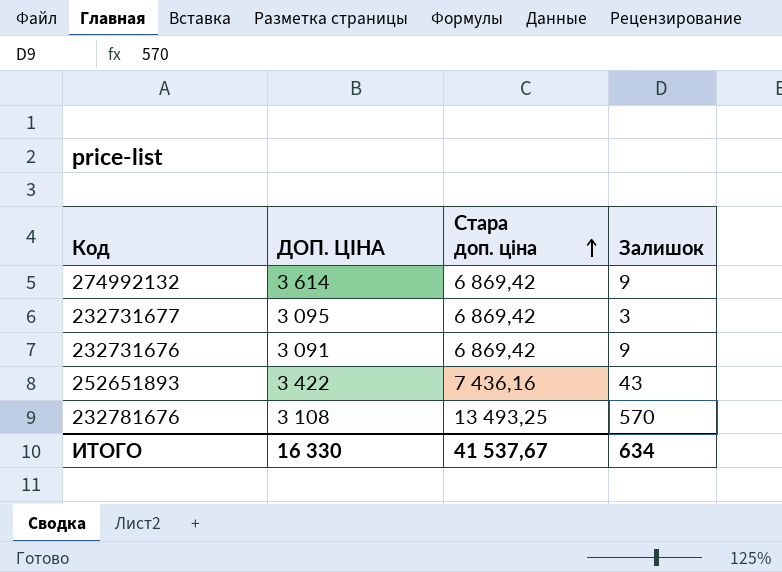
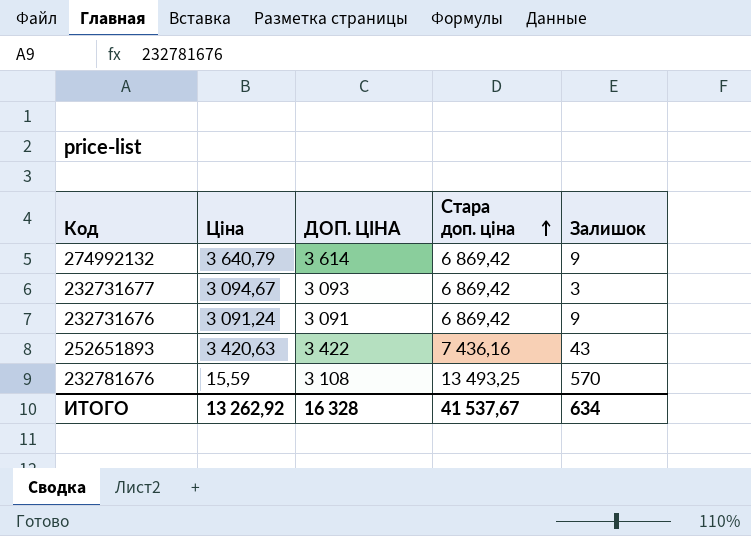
column Ціна | position: none -> 2
232731677 | ДОП. ЦІНА: 3 095 -> 3 093
ИТОГО | ДОП. ЦІНА: 16 330 -> 16 328

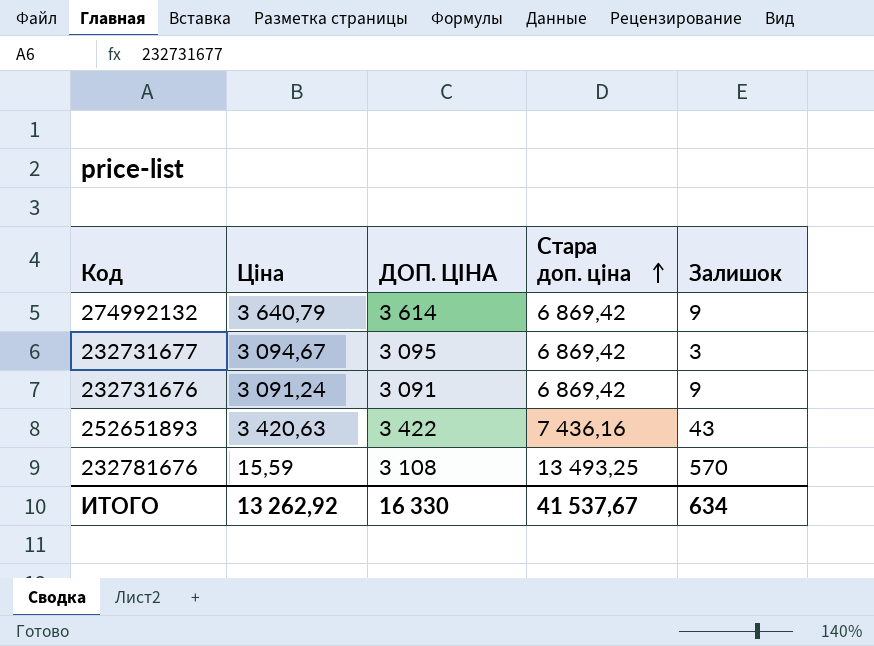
232731677 | ДОП. ЦІНА: 3 093 -> 3 095
ИТОГО | ДОП. ЦІНА: 16 328 -> 16 330

